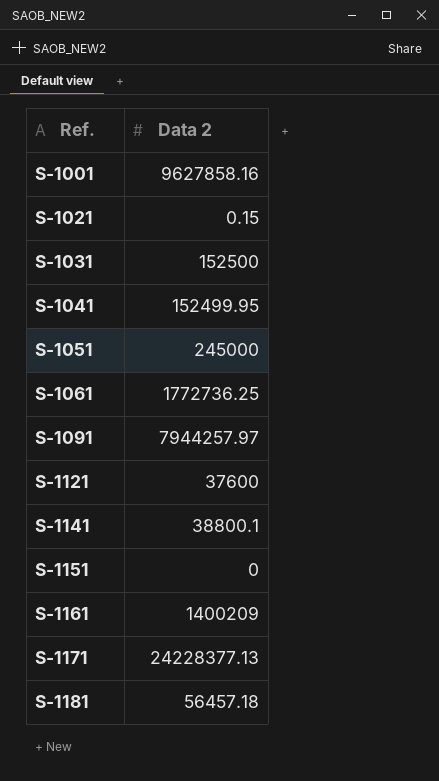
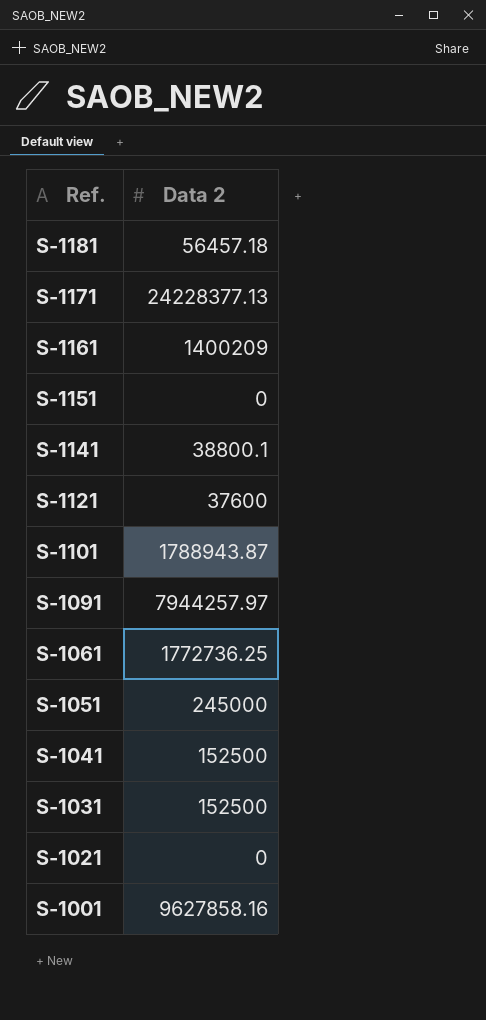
row order: Ref. ascending -> Ref. descending
row S-1101: none -> 1788943.87
S-1041 | Data 2: 152499.95 -> 152500
S-1021 | Data 2: 0.15 -> 0

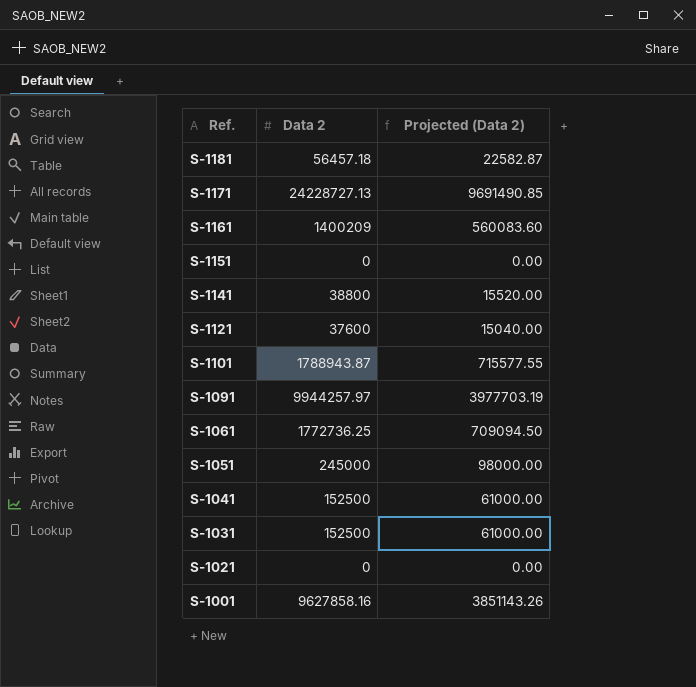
column Projected (Data 2) | formula: none -> [Data 2] * 0.4
S-1171 | Data 2: 24228377.13 -> 24228727.13
S-1141 | Data 2: 38800.1 -> 38800
S-1091 | Data 2: 7944257.97 -> 9944257.97

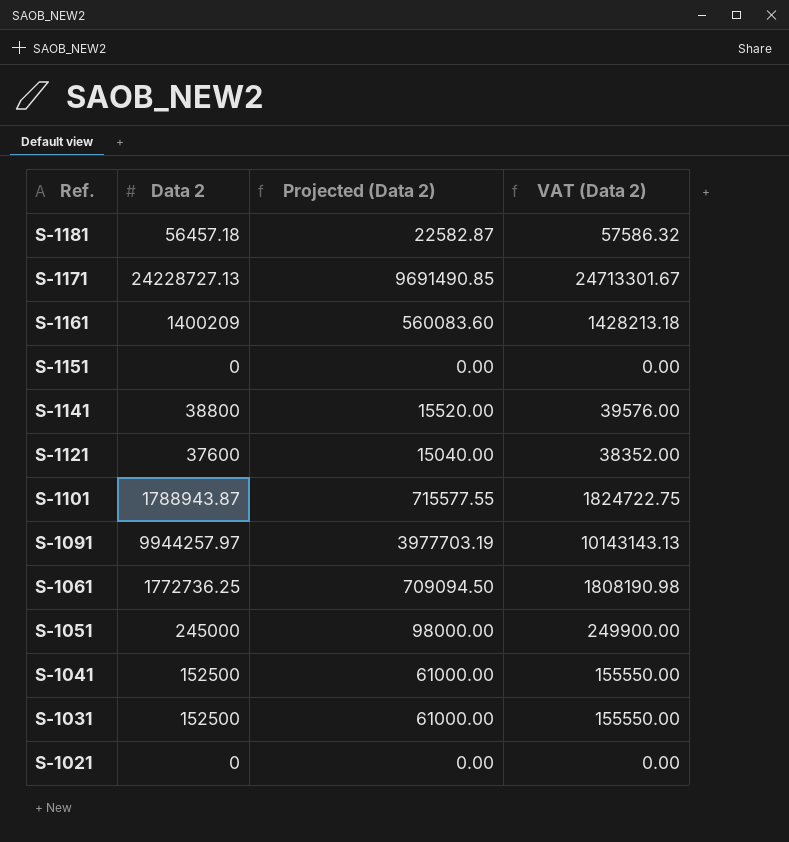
column VAT (Data 2) | formula: none -> [Data 2] * 1.02
row S-1001: 9627858.16 | 3851143.26 -> none

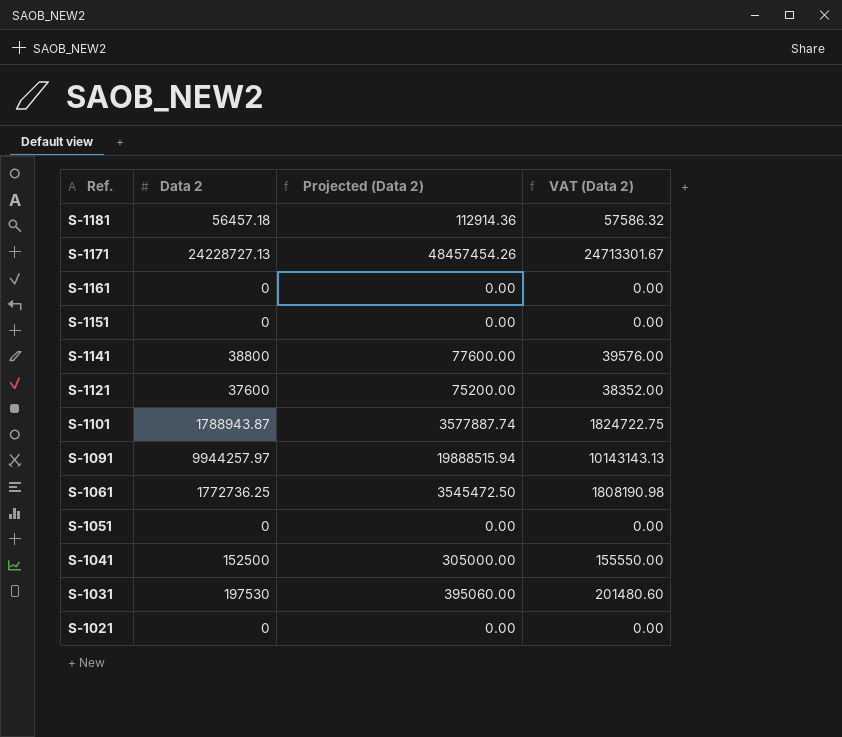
column Projected (Data 2) | formula: [Data 2] * 0.4 -> [Data 2] * 2
S-1161 | Data 2: 1400209 -> 0
S-1161 | VAT (Data 2): 1428213.18 -> 0.00
S-1051 | Data 2: 245000 -> 0
S-1051 | VAT (Data 2): 249900.00 -> 0.00
S-1031 | Data 2: 152500 -> 197530
S-1031 | VAT (Data 2): 155550.00 -> 201480.60

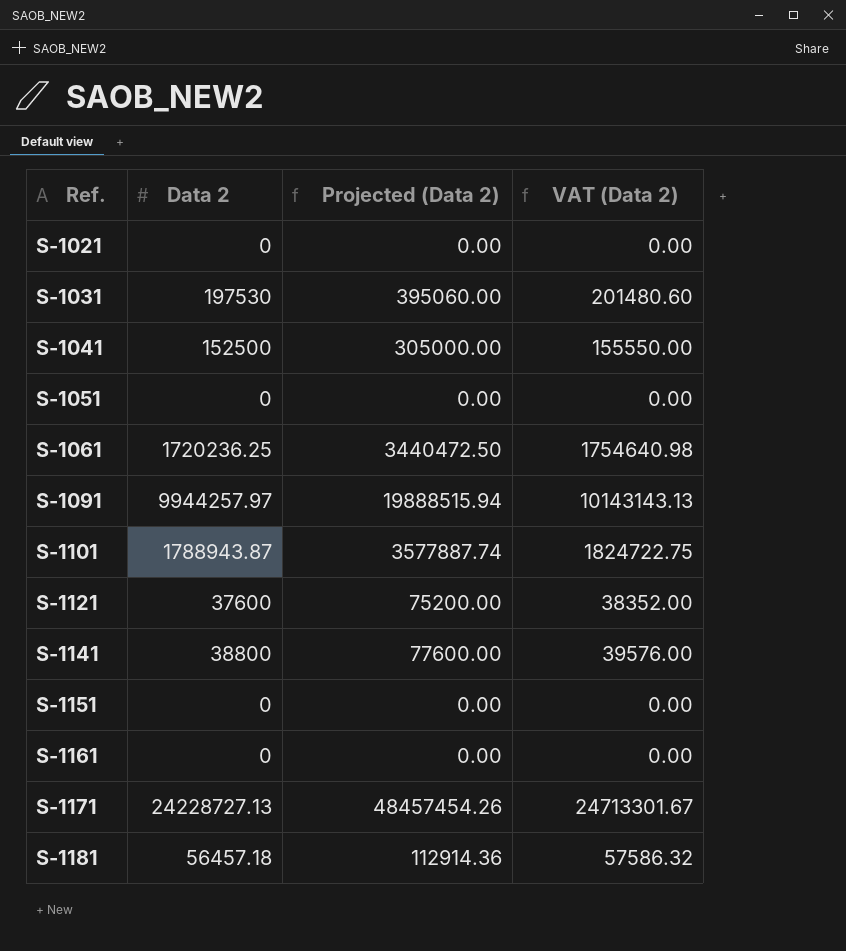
row order: Ref. descending -> Ref. ascending
S-1061 | Data 2: 1772736.25 -> 1720236.25
S-1061 | Projected (Data 2): 3545472.50 -> 3440472.50
S-1061 | VAT (Data 2): 1808190.98 -> 1754640.98

